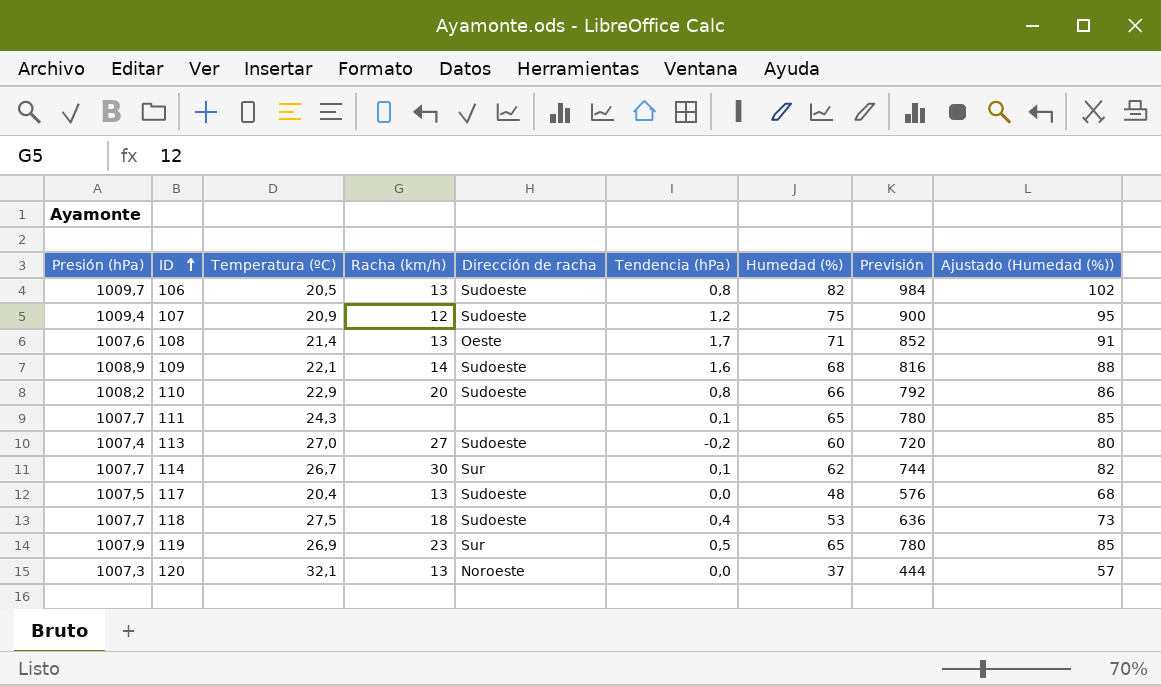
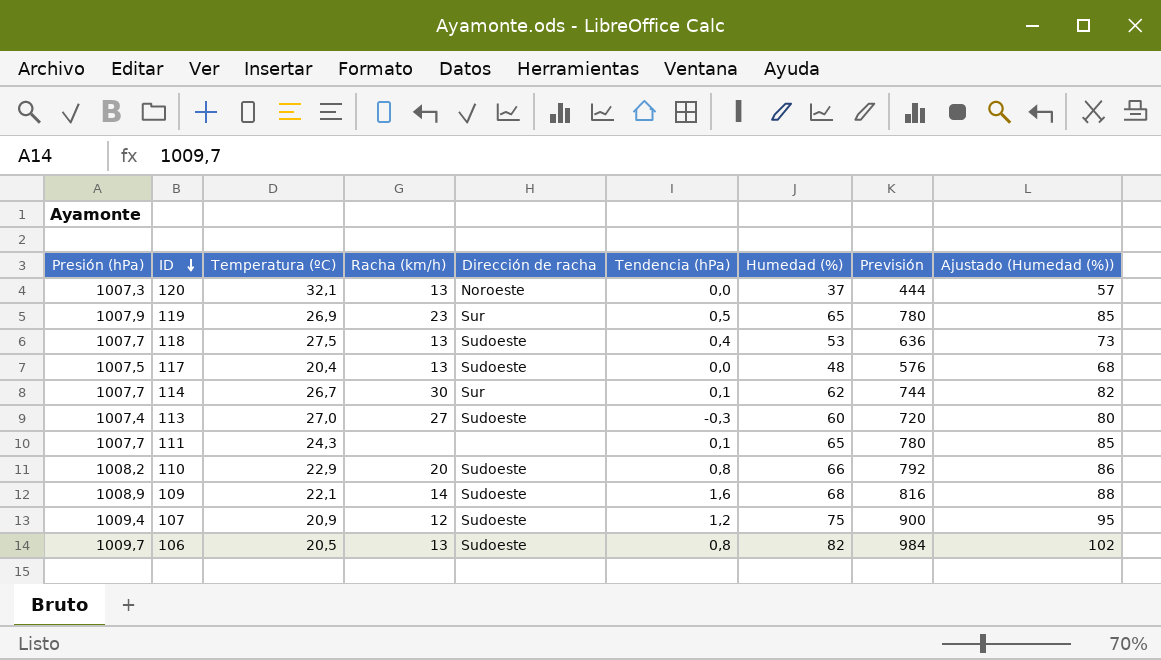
row order: ID ascending -> ID descending
row 108: 1007,6 | 21,4 | 13 | Oeste | 1,7 | 71 | 852 | 91 -> none
118 | Racha (km/h): 18 -> 13
113 | Tendencia (hPa): -0,2 -> -0,3

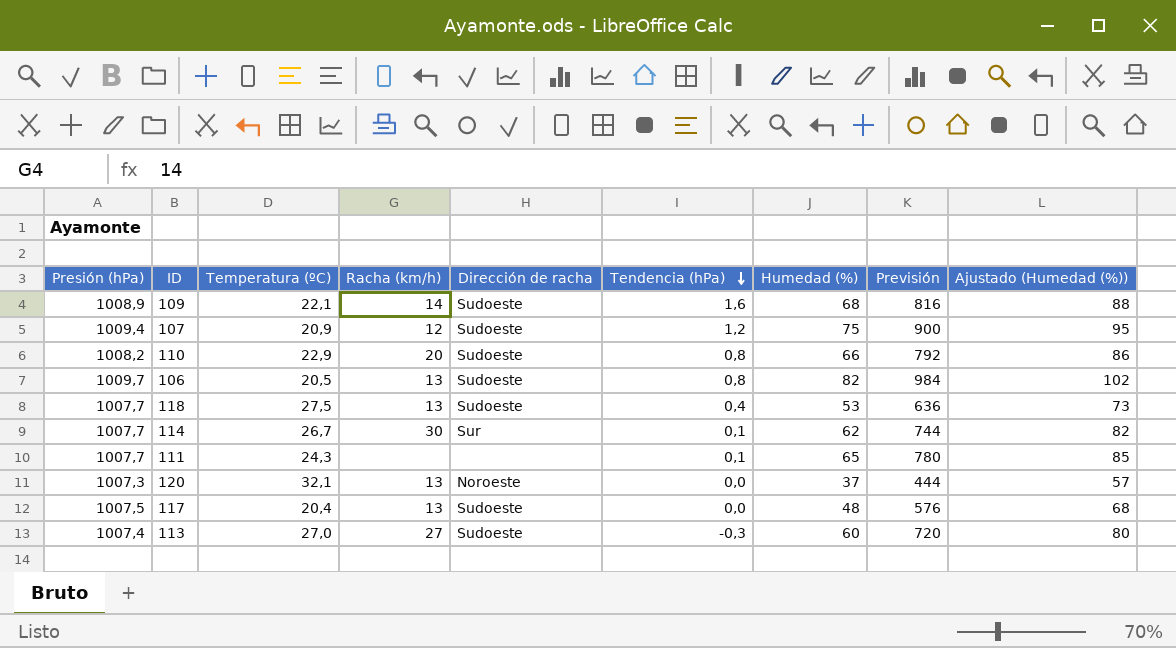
row order: ID descending -> Tendencia (hPa) descending
row 119: 1007,9 | 26,9 | 23 | Sur | 0,5 | 65 | 780 | 85 -> none

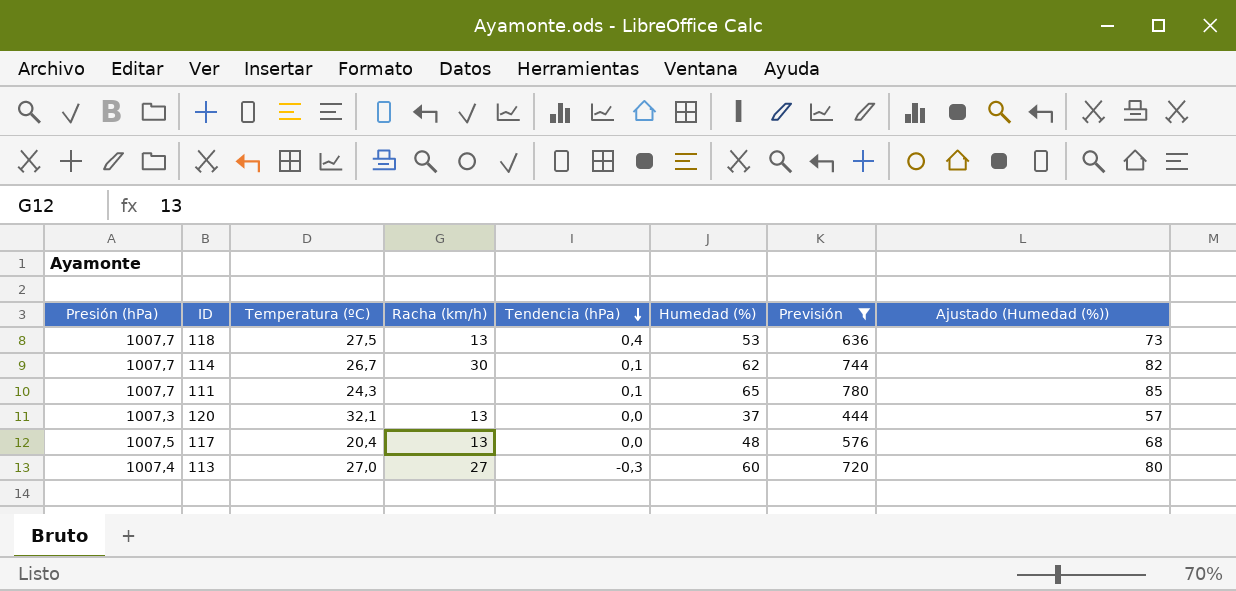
filter: none -> Previsión <= 780
column Dirección de racha | position: 5 -> none

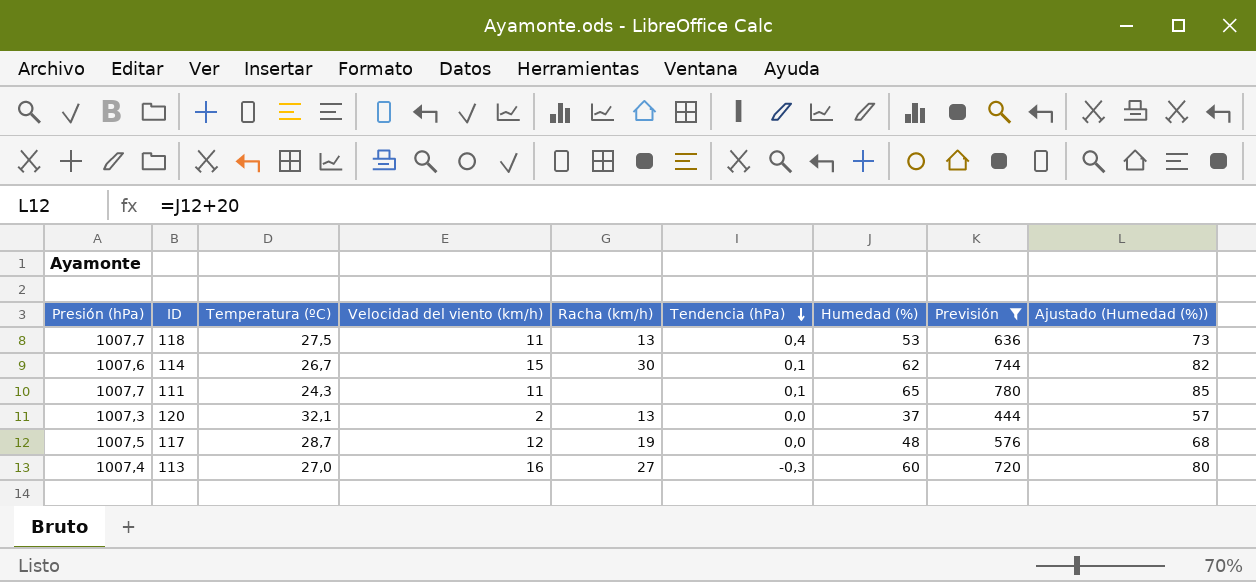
column Velocidad del viento (km/h) | position: none -> 4
114 | Presión (hPa): 1007,7 -> 1007,6
117 | Temperatura (ºC): 20,4 -> 28,7
117 | Racha (km/h): 13 -> 19

